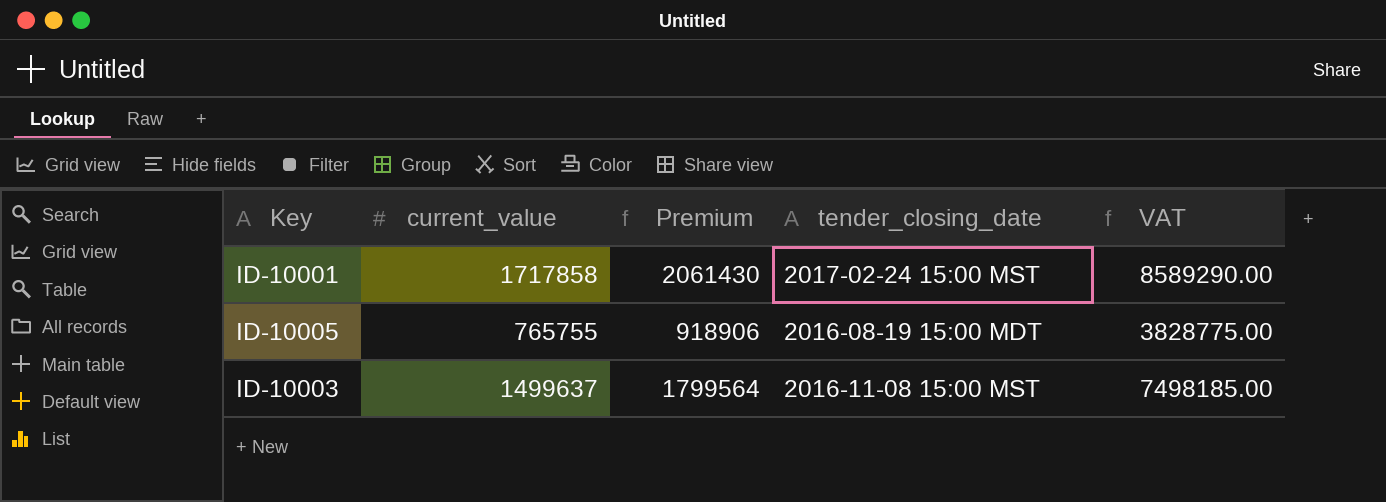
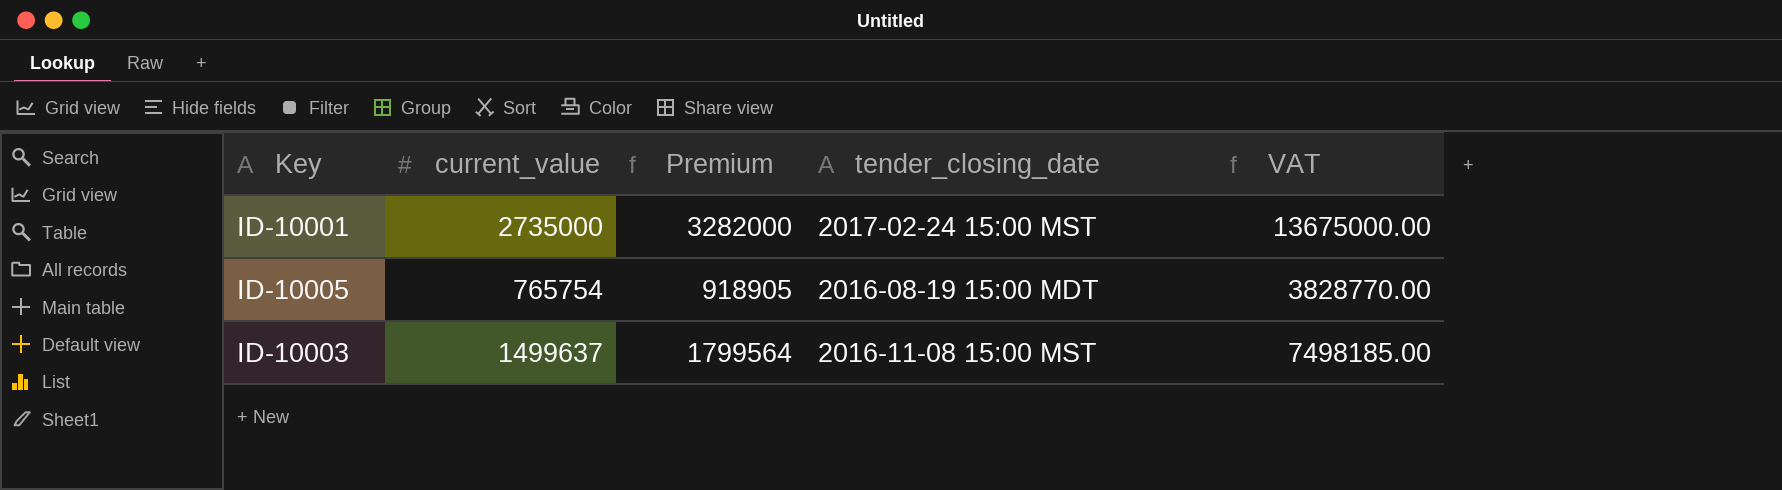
ID-10001 | current_value: 1717858 -> 2735000
ID-10001 | Premium: 2061430 -> 3282000
ID-10001 | VAT: 8589290.00 -> 13675000.00
ID-10005 | current_value: 765755 -> 765754
ID-10005 | Premium: 918906 -> 918905
ID-10005 | VAT: 3828775.00 -> 3828770.00

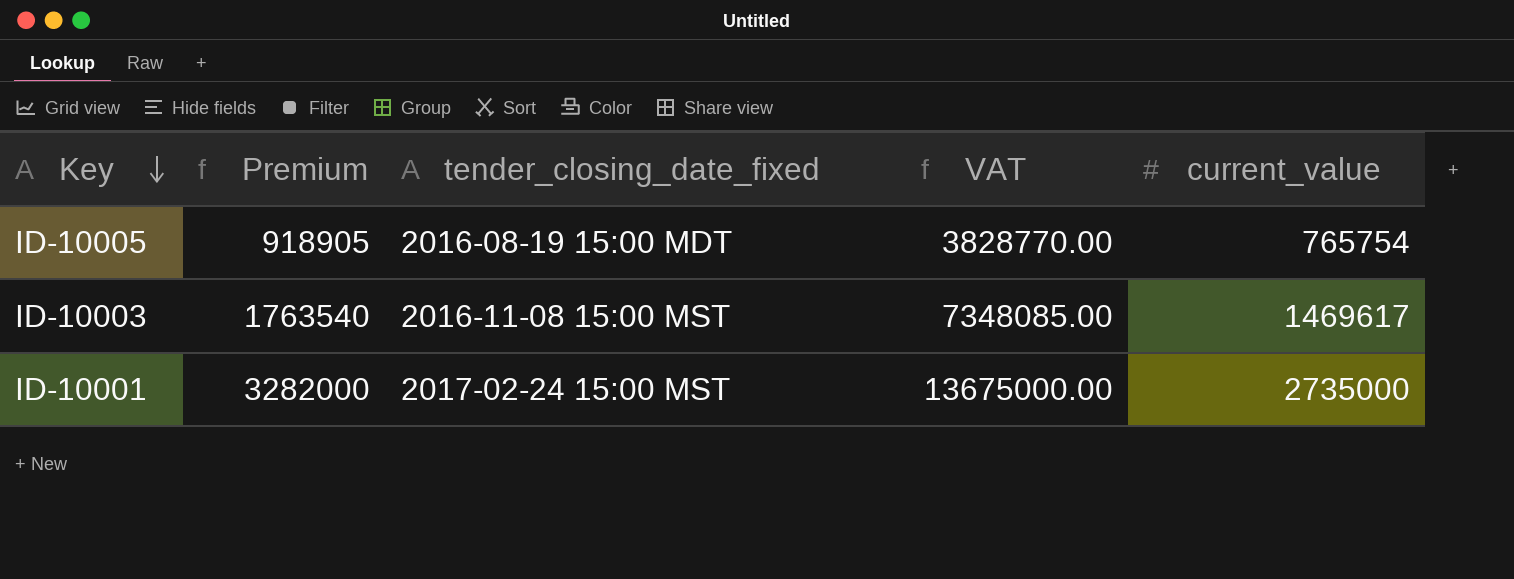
row order: none -> Key descending
column name: tender_closing_date -> tender_closing_date_fixed
column current_value | position: 2 -> 5
ID-10003 | Premium: 1799564 -> 1763540
ID-10003 | VAT: 7498185.00 -> 7348085.00
ID-10003 | current_value: 1499637 -> 1469617

